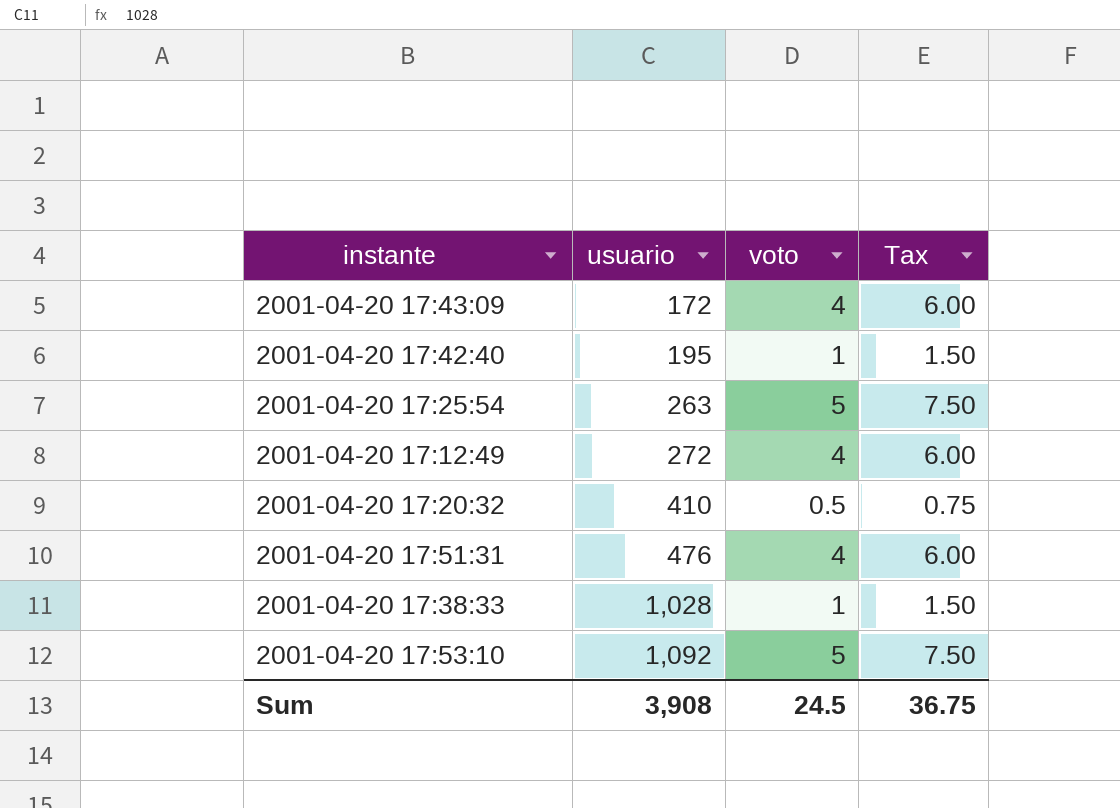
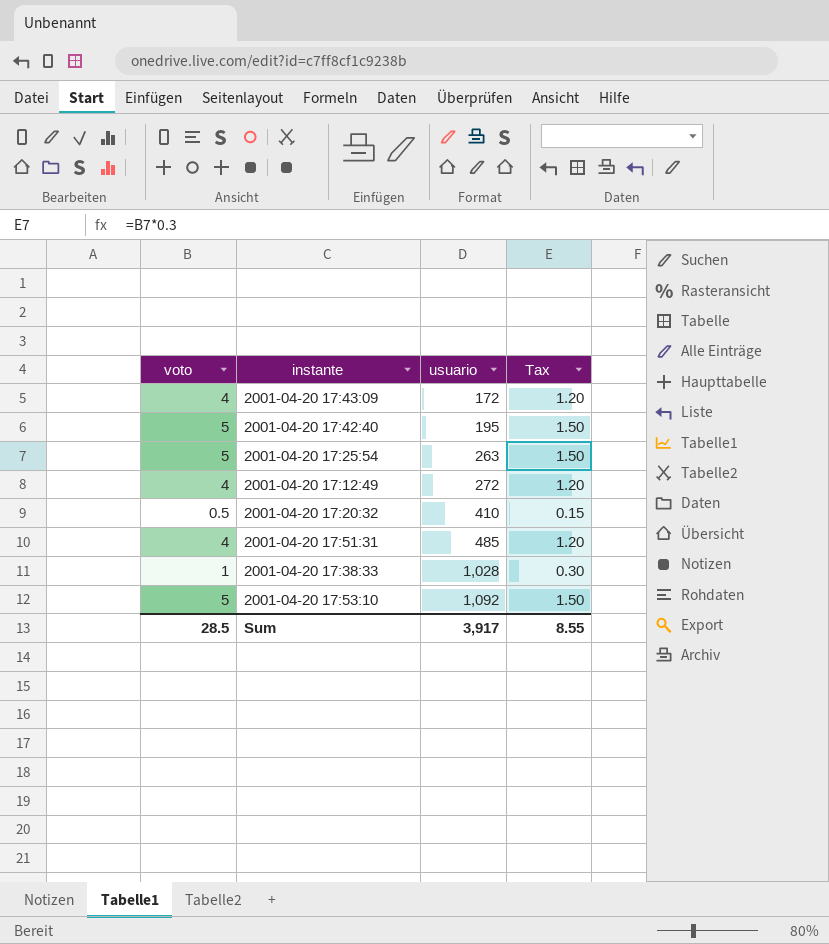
column voto | position: 3 -> 1
column Tax | formula: [voto] * 1.5 -> [voto] * 0.3
2001-04-20 17:42:40 | voto: 1 -> 5
2001-04-20 17:51:31 | usuario: 476 -> 485
Sum | voto: 24.5 -> 28.5
Sum | usuario: 3,908 -> 3,917
Sum | Tax: 36.75 -> 8.55

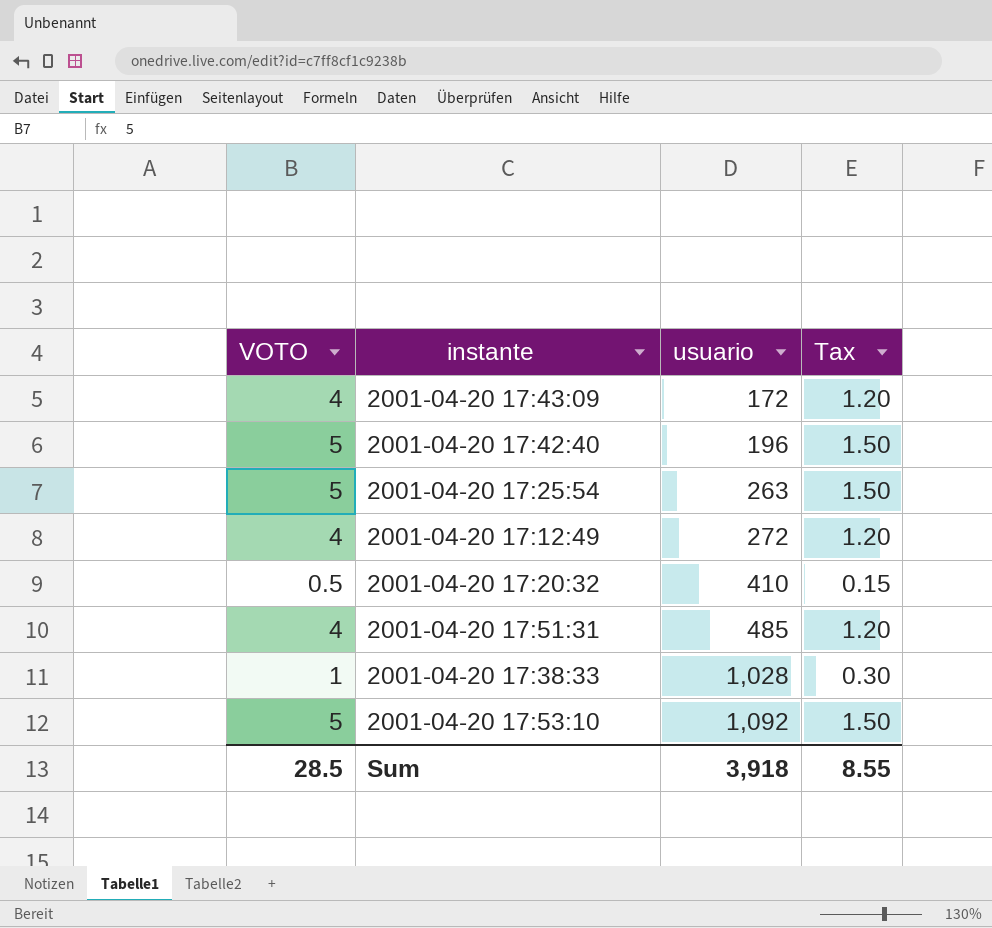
column name: voto -> VOTO
2001-04-20 17:42:40 | usuario: 195 -> 196
Sum | usuario: 3,917 -> 3,918

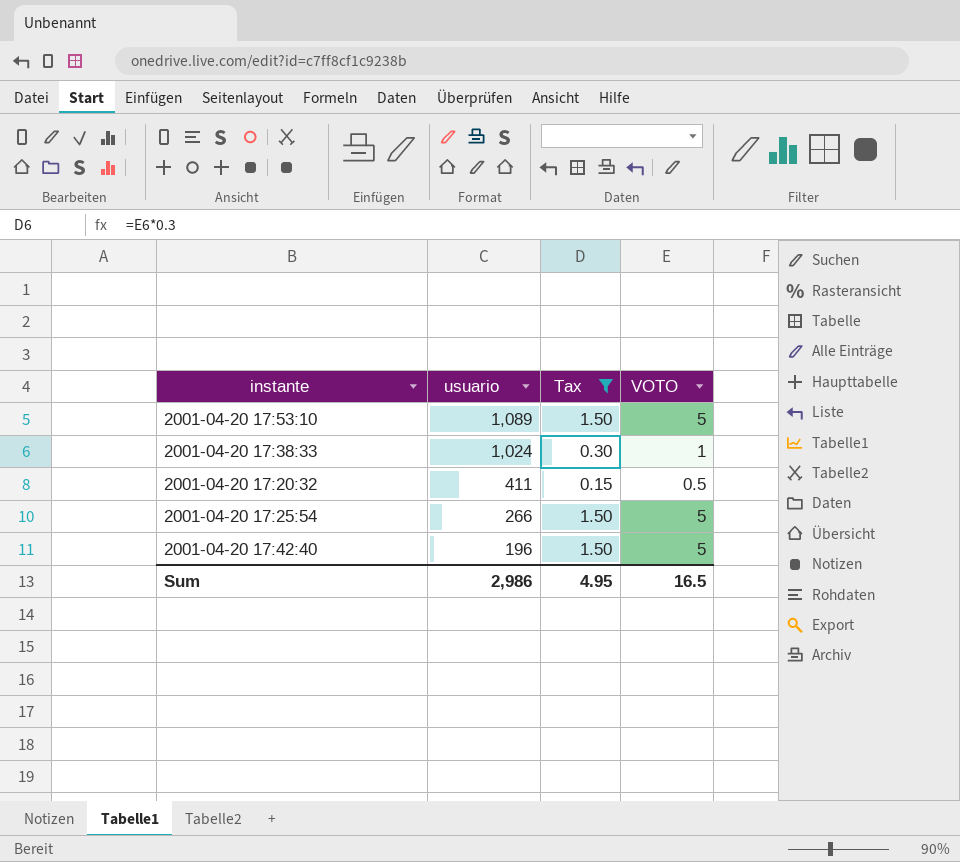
filter: none -> Tax != 1.20
row order: usuario ascending -> usuario descending
column VOTO | position: 1 -> 4
2001-04-20 17:53:10 | usuario: 1,092 -> 1,089
2001-04-20 17:38:33 | usuario: 1,028 -> 1,024
2001-04-20 17:20:32 | usuario: 410 -> 411
2001-04-20 17:25:54 | usuario: 263 -> 266
Sum | usuario: 3,918 -> 2,986
Sum | Tax: 8.55 -> 4.95
Sum | VOTO: 28.5 -> 16.5

